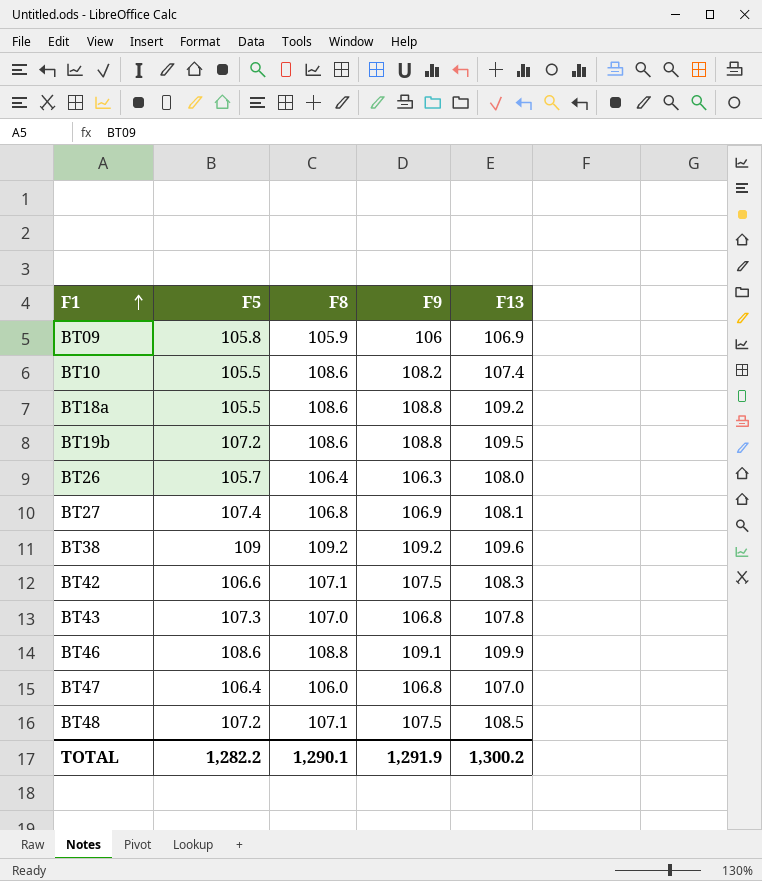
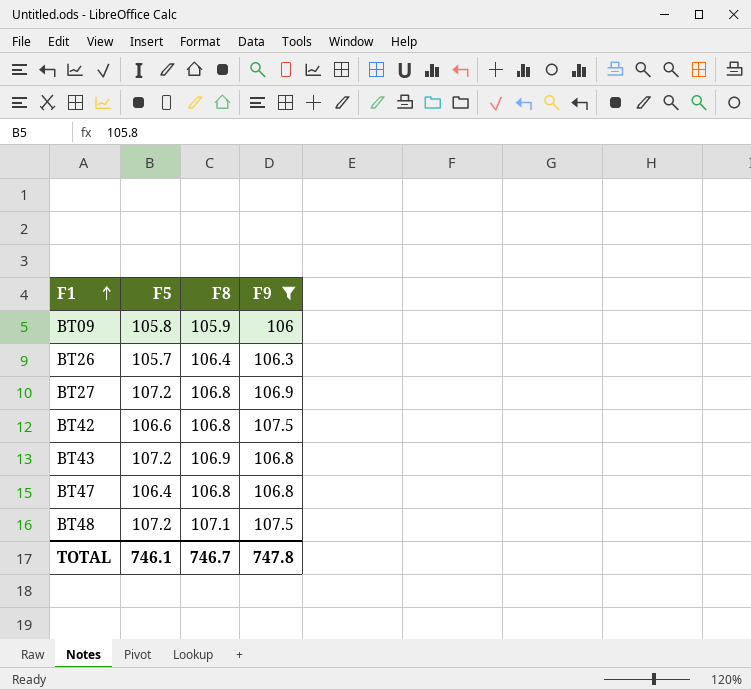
filter: none -> F9 <= 107.5
column F13 | position: 5 -> none
BT27 | F5: 107.4 -> 107.2
BT42 | F8: 107.1 -> 106.8
BT43 | F5: 107.3 -> 107.2
BT43 | F8: 107.0 -> 106.9
BT47 | F8: 106.0 -> 106.8
TOTAL | F5: 1,282.2 -> 746.1
TOTAL | F8: 1,290.1 -> 746.7
TOTAL | F9: 1,291.9 -> 747.8

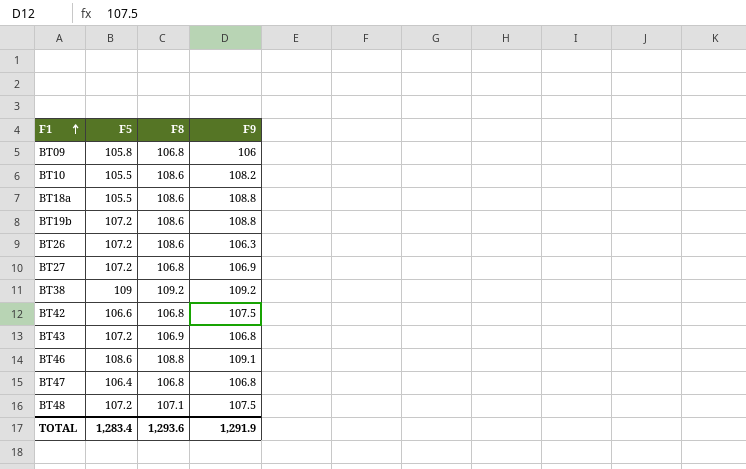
filter: F9 <= 107.5 -> none
BT09 | F8: 105.9 -> 106.8
BT26 | F5: 105.7 -> 107.2
BT26 | F8: 106.4 -> 108.6
TOTAL | F5: 746.1 -> 1,283.4
TOTAL | F8: 746.7 -> 1,293.6
TOTAL | F9: 747.8 -> 1,291.9

